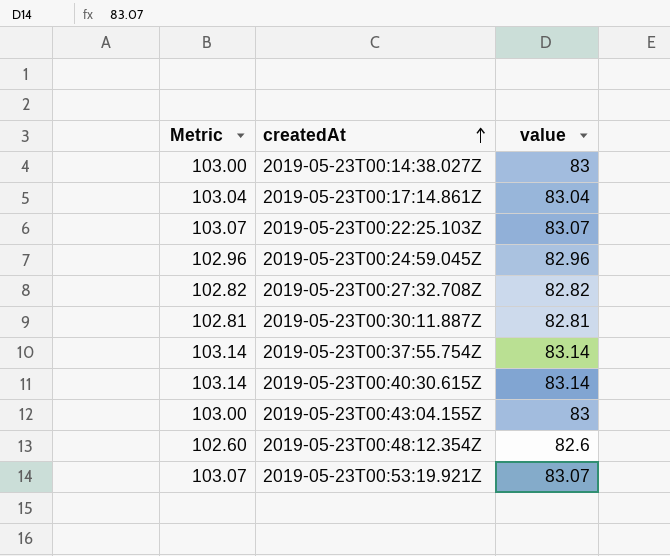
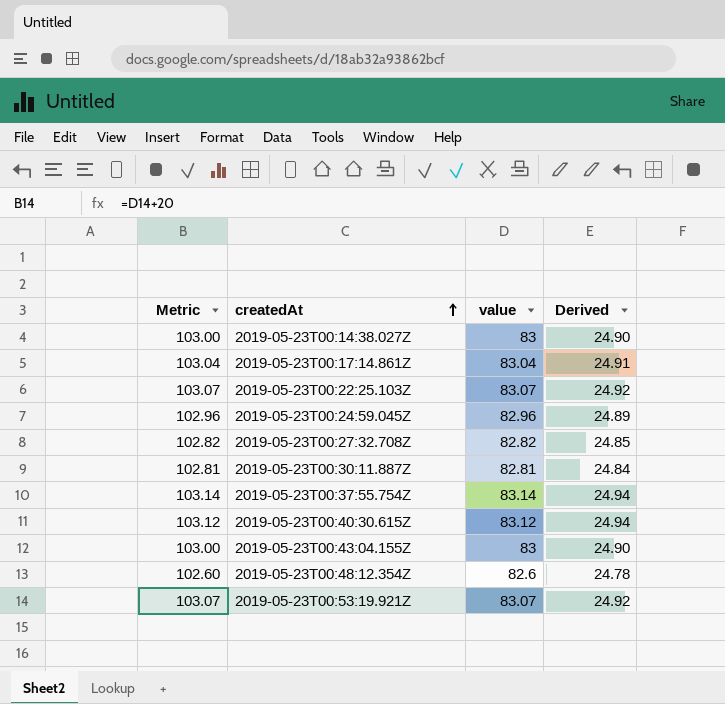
column Derived | formula: none -> [value] * 0.3
2019-05-23T00:40:30.615Z | Metric: 103.14 -> 103.12
2019-05-23T00:40:30.615Z | value: 83.14 -> 83.12

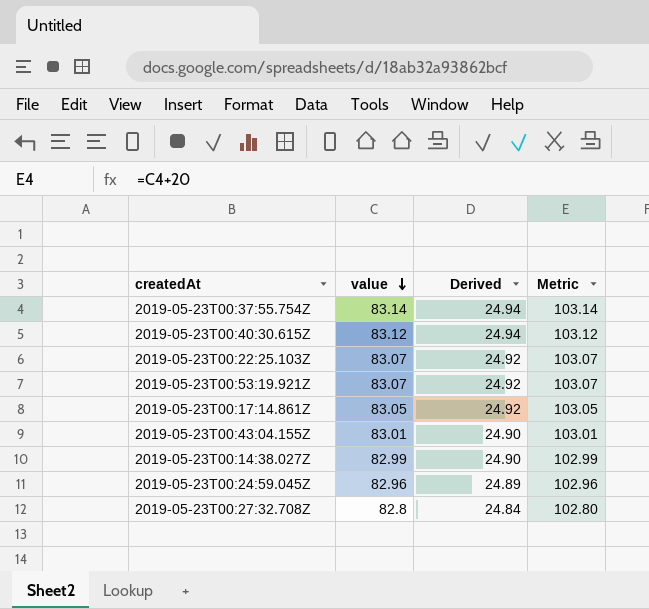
row order: createdAt ascending -> value descending
column Metric | position: 1 -> 4
row 2019-05-23T00:30:11.887Z: 102.81 | 82.81 | 24.84 -> none
row 2019-05-23T00:48:12.354Z: 102.60 | 82.6 | 24.78 -> none
2019-05-23T00:17:14.861Z | value: 83.04 -> 83.05
2019-05-23T00:17:14.861Z | Derived: 24.91 -> 24.92
2019-05-23T00:17:14.861Z | Metric: 103.04 -> 103.05
2019-05-23T00:43:04.155Z | value: 83 -> 83.01
2019-05-23T00:43:04.155Z | Metric: 103.00 -> 103.01
2019-05-23T00:14:38.027Z | value: 83 -> 82.99
2019-05-23T00:14:38.027Z | Metric: 103.00 -> 102.99
2019-05-23T00:27:32.708Z | value: 82.82 -> 82.8
2019-05-23T00:27:32.708Z | Derived: 24.85 -> 24.84
2019-05-23T00:27:32.708Z | Metric: 102.82 -> 102.80

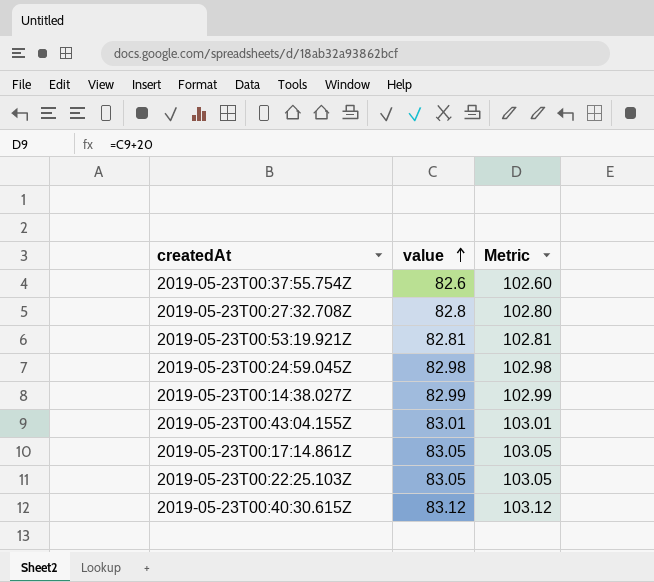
row order: value descending -> value ascending
column Derived | formula: [value] * 0.3 -> none
2019-05-23T00:37:55.754Z | value: 83.14 -> 82.6
2019-05-23T00:37:55.754Z | Metric: 103.14 -> 102.60
2019-05-23T00:53:19.921Z | value: 83.07 -> 82.81
2019-05-23T00:53:19.921Z | Metric: 103.07 -> 102.81
2019-05-23T00:24:59.045Z | value: 82.96 -> 82.98
2019-05-23T00:24:59.045Z | Metric: 102.96 -> 102.98
2019-05-23T00:22:25.103Z | value: 83.07 -> 83.05
2019-05-23T00:22:25.103Z | Metric: 103.07 -> 103.05

